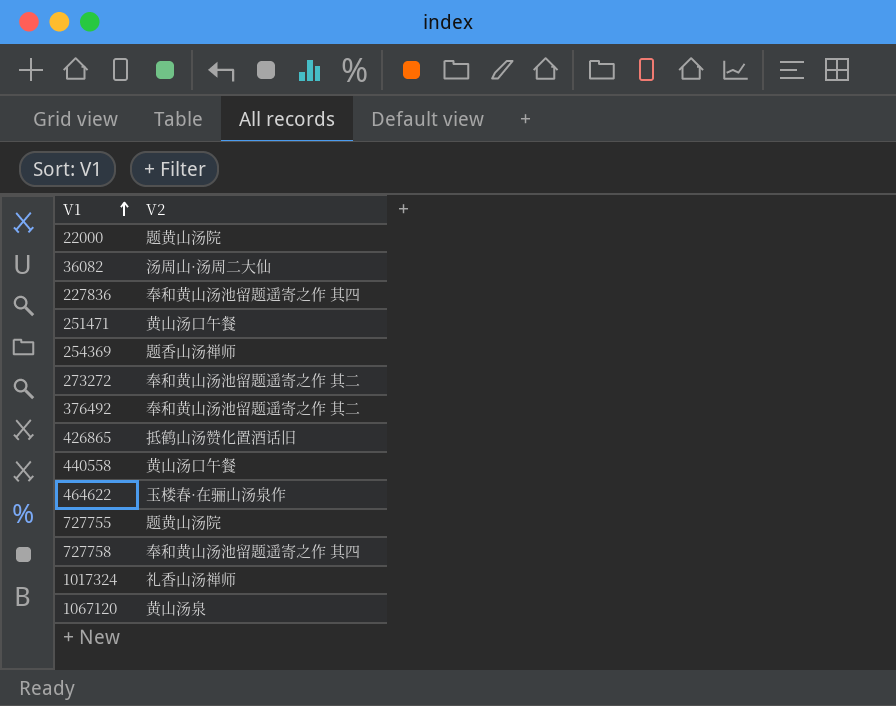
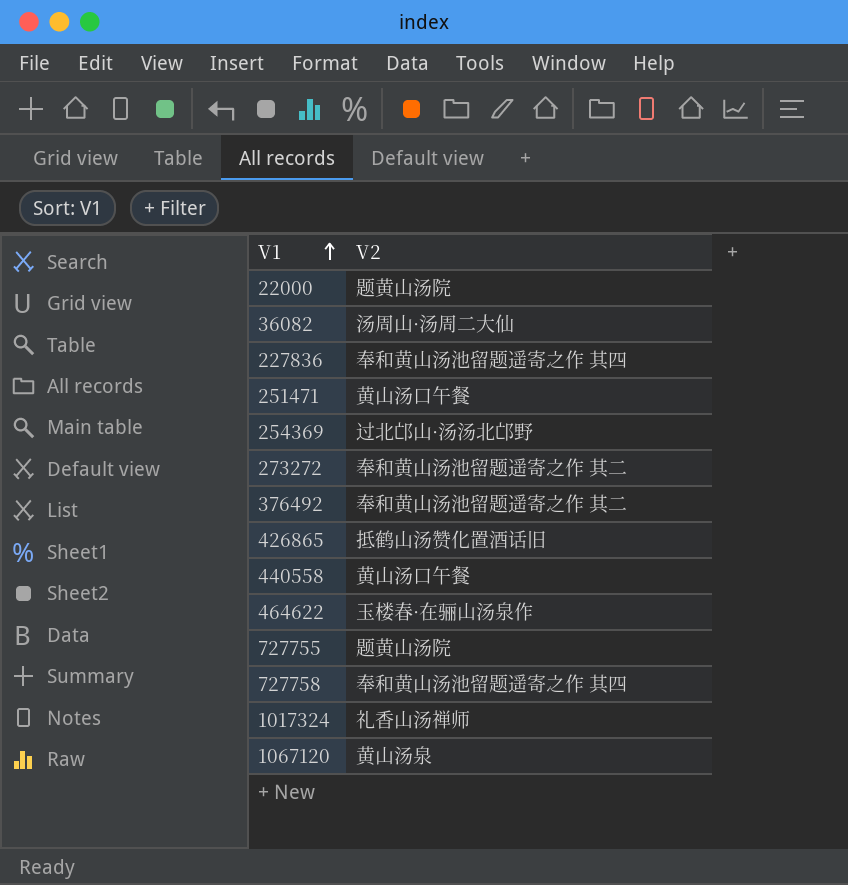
254369 | V2: 题香山汤禅师 -> 过北邙山·汤汤北邙野

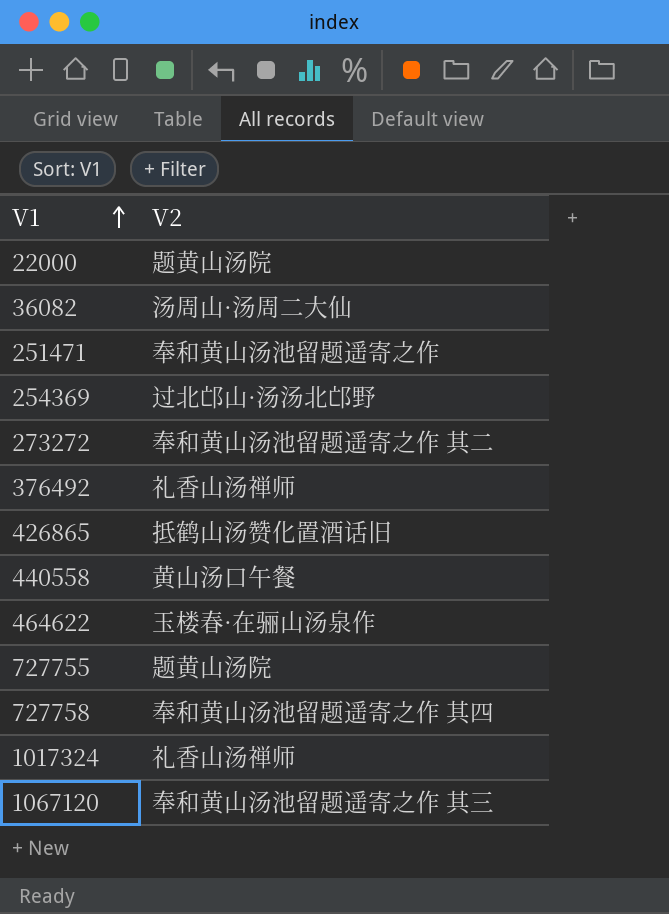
row 227836: 奉和黄山汤池留题遥寄之作 其四 -> none
251471 | V2: 黄山汤口午餐 -> 奉和黄山汤池留题遥寄之作
376492 | V2: 奉和黄山汤池留题遥寄之作 其二 -> 礼香山汤禅师
1067120 | V2: 黄山汤泉 -> 奉和黄山汤池留题遥寄之作 其三

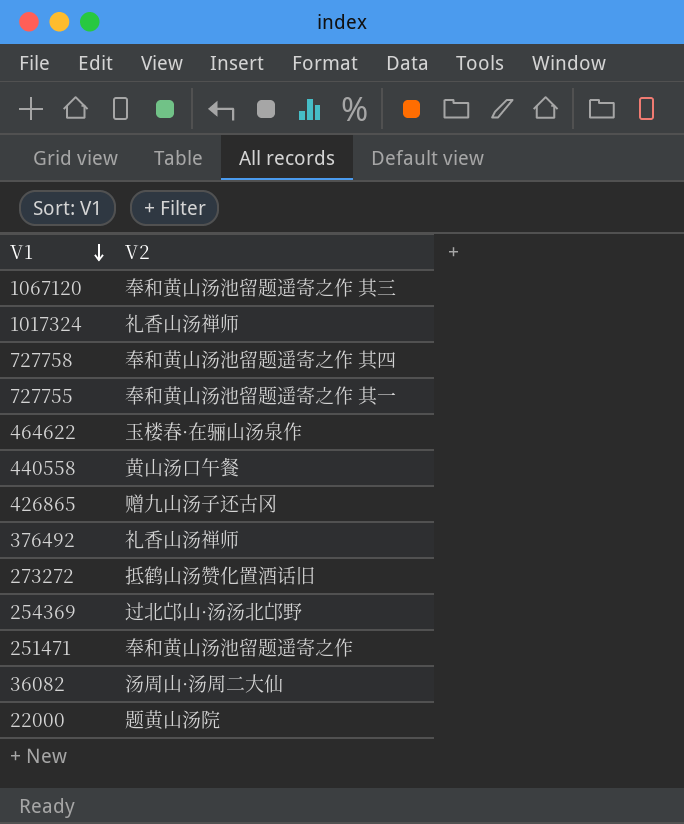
row order: V1 ascending -> V1 descending
727755 | V2: 题黄山汤院 -> 奉和黄山汤池留题遥寄之作 其一
426865 | V2: 抵鹤山汤赞化置酒话旧 -> 赠九山汤子还古冈
273272 | V2: 奉和黄山汤池留题遥寄之作 其二 -> 抵鹤山汤赞化置酒话旧

